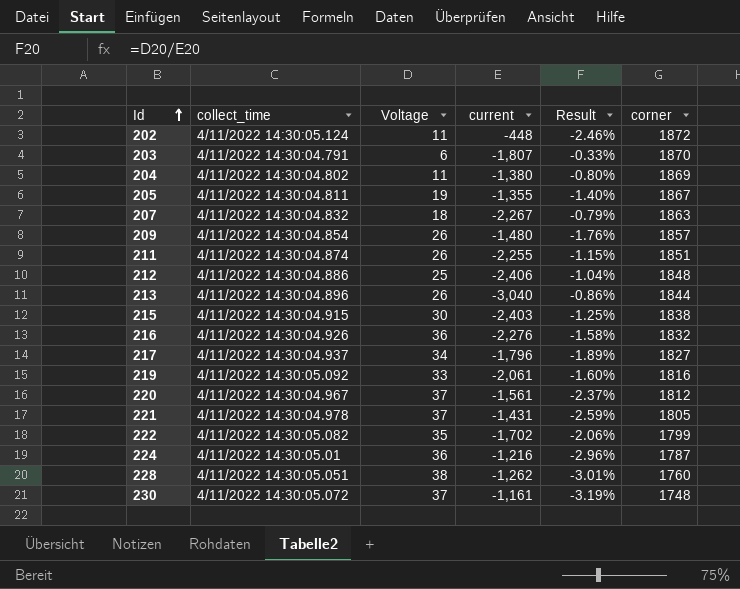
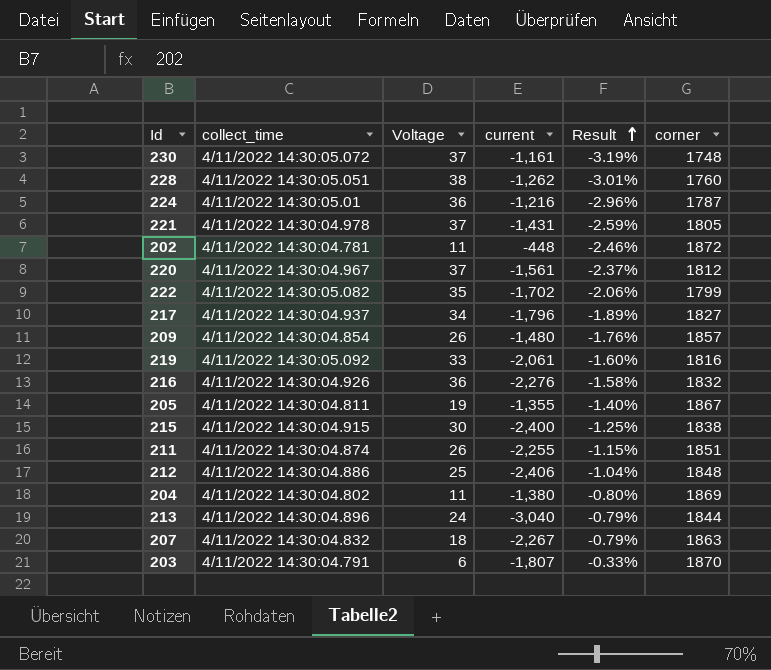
row order: Id ascending -> Result ascending
202 | collect_time: 4/11/2022 14:30:05.124 -> 4/11/2022 14:30:04.781
215 | current: -2,403 -> -2,400
213 | Voltage: 26 -> 24
213 | Result: -0.86% -> -0.79%

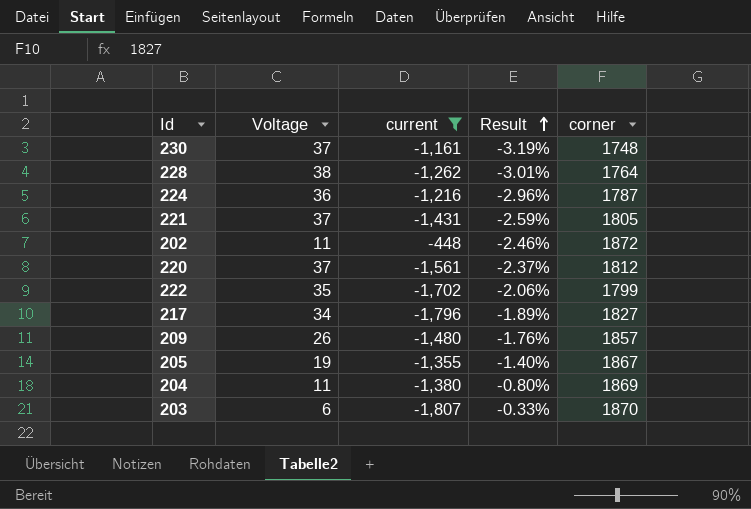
filter: none -> current >= -1,807
column collect_time | position: 2 -> none
228 | corner: 1760 -> 1764

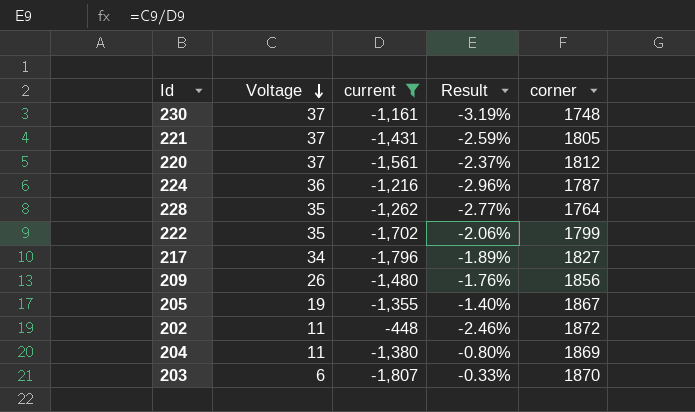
row order: Result ascending -> Voltage descending
228 | Voltage: 38 -> 35
228 | Result: -3.01% -> -2.77%
209 | corner: 1857 -> 1856

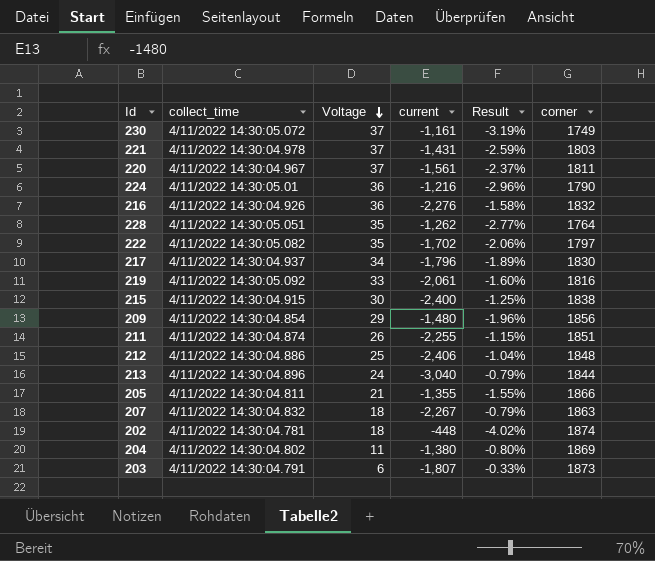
filter: current >= -1,807 -> none
column collect_time | position: none -> 2
230 | corner: 1748 -> 1749
221 | corner: 1805 -> 1803
220 | corner: 1812 -> 1811
224 | corner: 1787 -> 1790
222 | corner: 1799 -> 1797
217 | corner: 1827 -> 1830
209 | Voltage: 26 -> 29
209 | Result: -1.76% -> -1.96%
205 | Voltage: 19 -> 21
205 | Result: -1.40% -> -1.55%
205 | corner: 1867 -> 1866
202 | Voltage: 11 -> 18
202 | Result: -2.46% -> -4.02%
202 | corner: 1872 -> 1874
203 | corner: 1870 -> 1873

